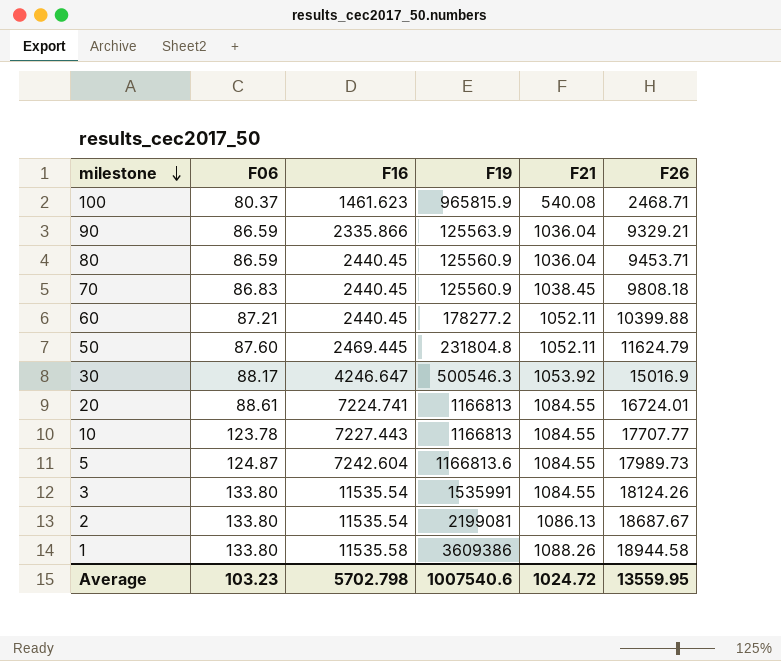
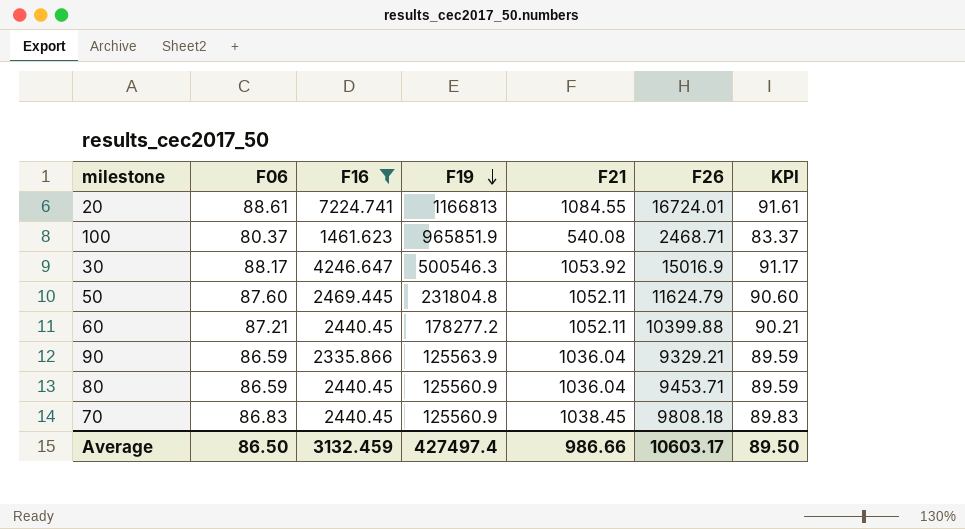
filter: none -> F16 <= 7224.741
row order: milestone descending -> F19 descending
column KPI | formula: none -> [F06] + 3
100 | F19: 965815.9 -> 965851.9
Average | F06: 103.23 -> 86.50
Average | F16: 5702.798 -> 3132.459
Average | F19: 1007540.6 -> 427497.4
Average | F21: 1024.72 -> 986.66
Average | F26: 13559.95 -> 10603.17

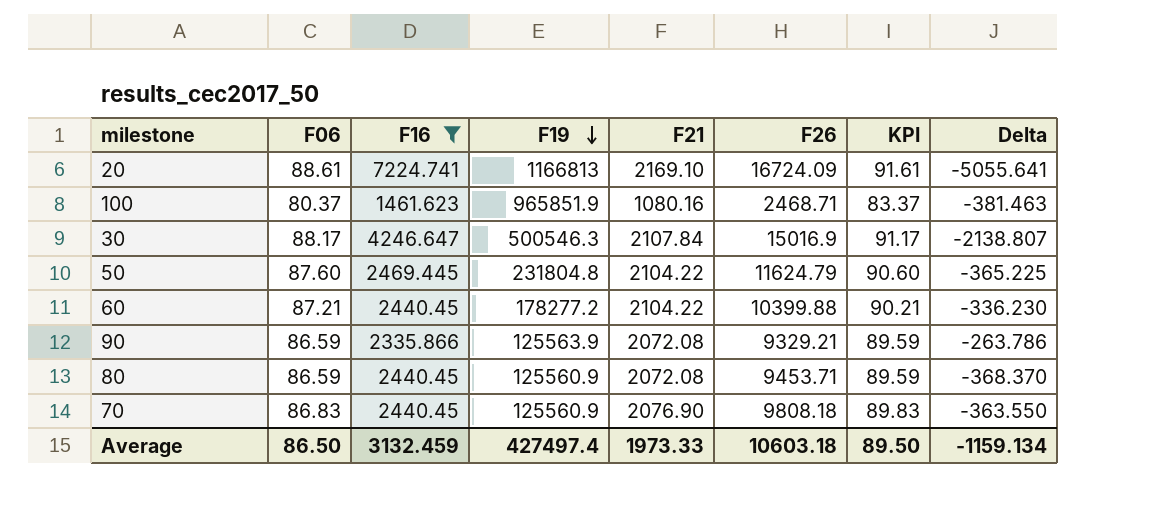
column Delta | formula: none -> [F21] - [F16]
20 | F21: 1084.55 -> 2169.10
20 | F26: 16724.01 -> 16724.09
100 | F21: 540.08 -> 1080.16
30 | F21: 1053.92 -> 2107.84
50 | F21: 1052.11 -> 2104.22
60 | F21: 1052.11 -> 2104.22
90 | F21: 1036.04 -> 2072.08
80 | F21: 1036.04 -> 2072.08
70 | F21: 1038.45 -> 2076.90
Average | F21: 986.66 -> 1973.33
Average | F26: 10603.17 -> 10603.18

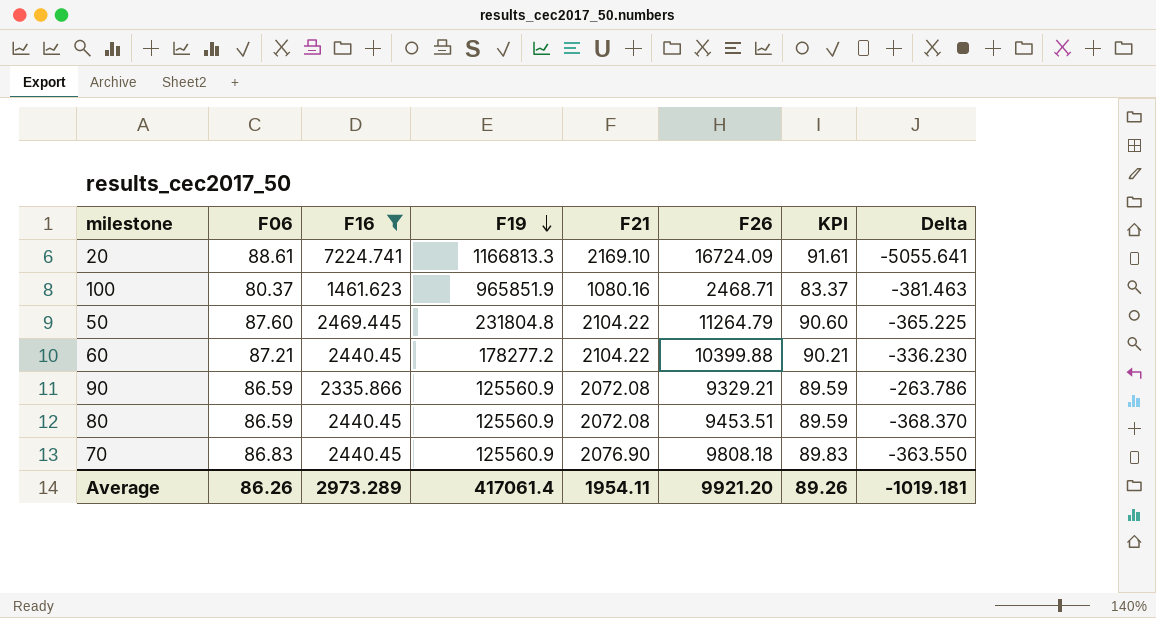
row 30: 88.17 | 4246.647 | 500546.3 | 2107.84 | 15016.9 | 91.17 | -2138.807 -> none
20 | F19: 1166813 -> 1166813.3
50 | F26: 11624.79 -> 11264.79
90 | F19: 125563.9 -> 125560.9
80 | F26: 9453.71 -> 9453.51
Average | F06: 86.50 -> 86.26
Average | F16: 3132.459 -> 2973.289
Average | F19: 427497.4 -> 417061.4
Average | F21: 1973.33 -> 1954.11
Average | F26: 10603.18 -> 9921.20
Average | KPI: 89.50 -> 89.26
Average | Delta: -1159.134 -> -1019.181

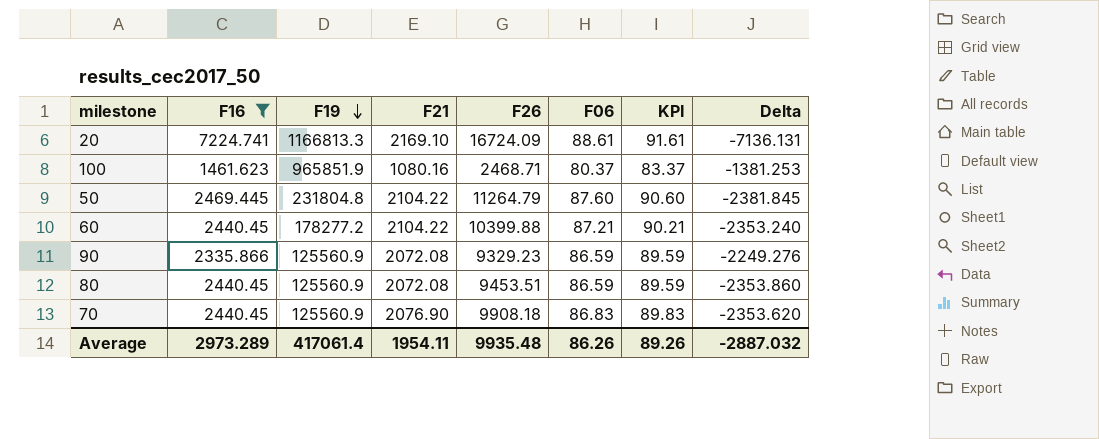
column F06 | position: 2 -> 6
column Delta | formula: [F21] - [F16] -> [F06] - [F16]
90 | F26: 9329.21 -> 9329.23
70 | F26: 9808.18 -> 9908.18
Average | F26: 9921.20 -> 9935.48
Average | Delta: -1019.181 -> -2887.032

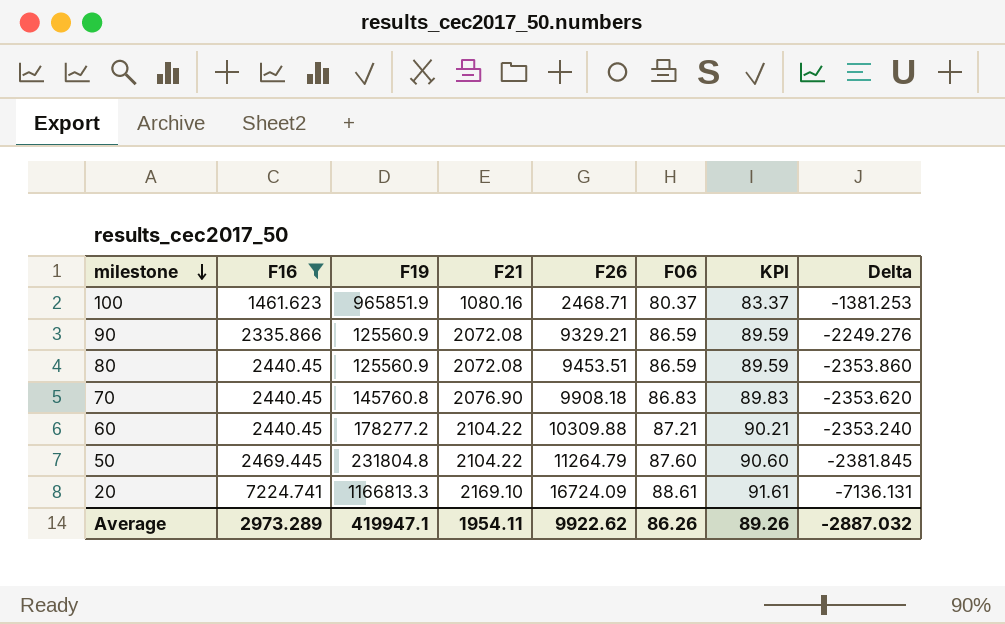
row order: F19 descending -> milestone descending
90 | F26: 9329.23 -> 9329.21
70 | F19: 125560.9 -> 145760.8
60 | F26: 10399.88 -> 10309.88
Average | F19: 417061.4 -> 419947.1
Average | F26: 9935.48 -> 9922.62

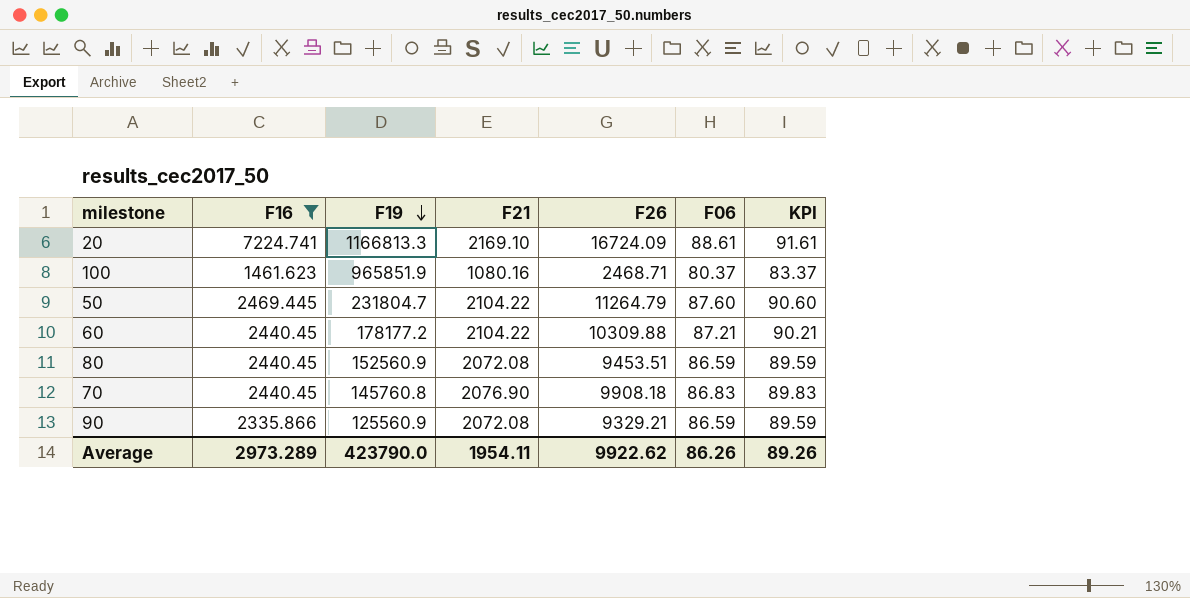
row order: milestone descending -> F19 descending
column Delta | formula: [F06] - [F16] -> none
50 | F19: 231804.8 -> 231804.7
60 | F19: 178277.2 -> 178177.2
80 | F19: 125560.9 -> 152560.9
Average | F19: 419947.1 -> 423790.0

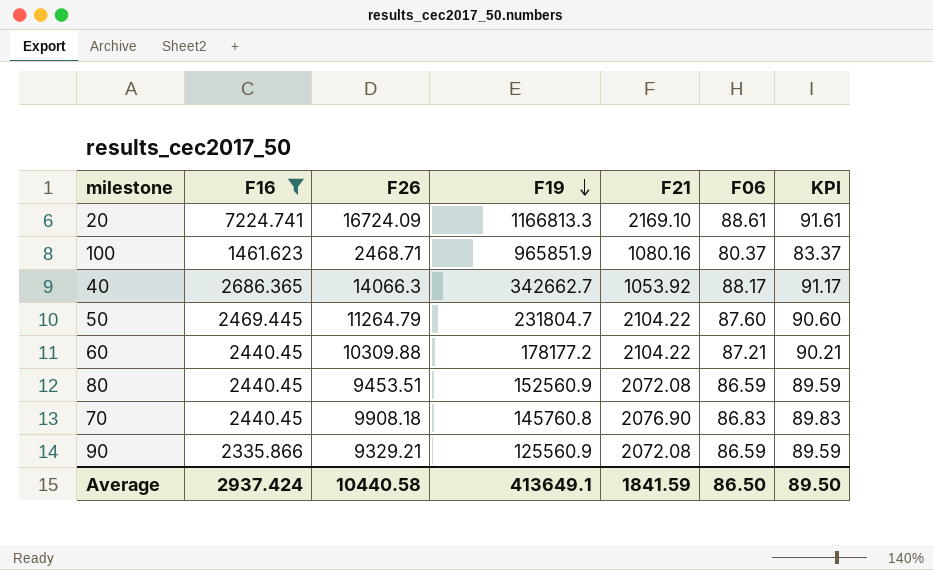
column F26 | position: 5 -> 3
row 40: none -> 2686.365 | 14066.3 | 342662.7 | 1053.92 | 88.17 | 91.17
Average | F16: 2973.289 -> 2937.424
Average | F26: 9922.62 -> 10440.58
Average | F19: 423790.0 -> 413649.1
Average | F21: 1954.11 -> 1841.59
Average | F06: 86.26 -> 86.50
Average | KPI: 89.26 -> 89.50

